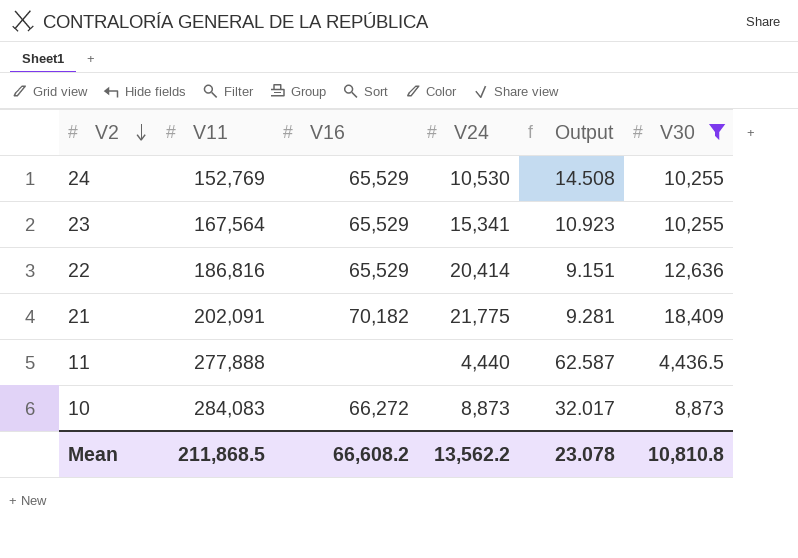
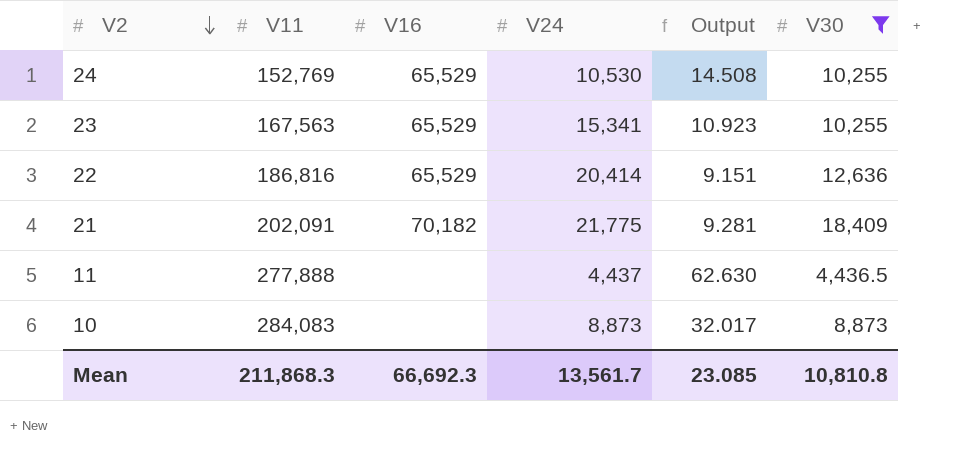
23 | V11: 167,564 -> 167,563
11 | V24: 4,440 -> 4,437
11 | Output: 62.587 -> 62.630
10 | V16: 66,272 -> none
Mean | V11: 211,868.5 -> 211,868.3
Mean | V16: 66,608.2 -> 66,692.3
Mean | V24: 13,562.2 -> 13,561.7
Mean | Output: 23.078 -> 23.085

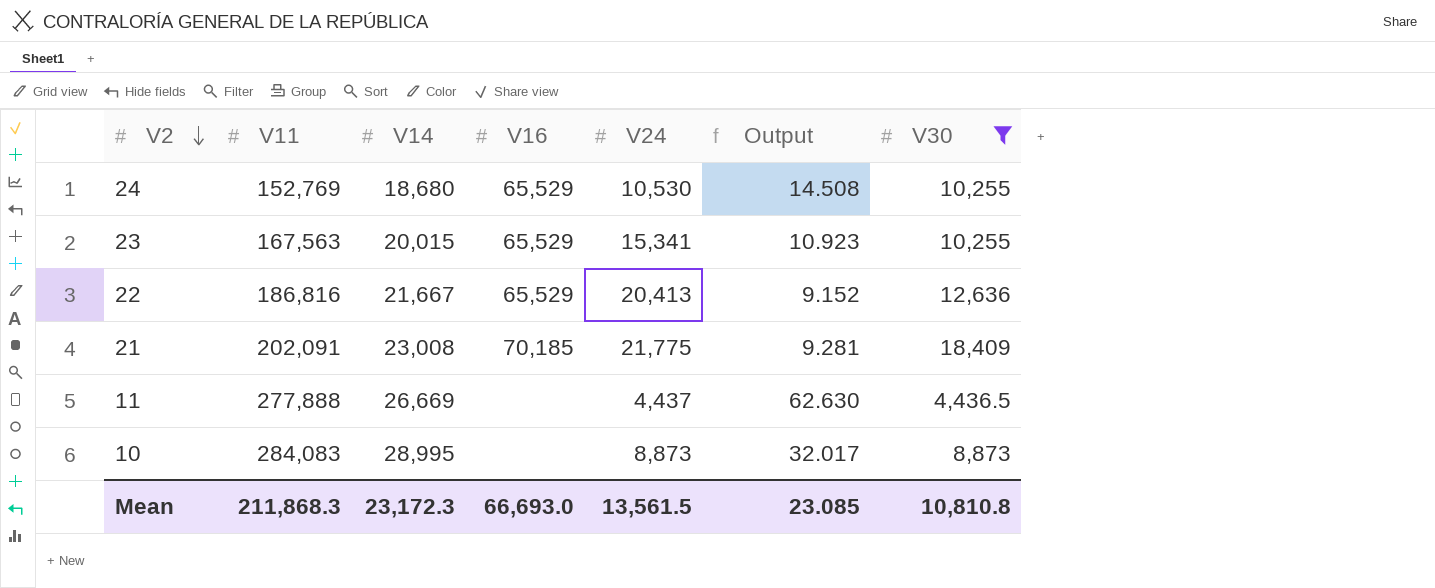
column V14 | position: none -> 3
22 | V24: 20,414 -> 20,413
22 | Output: 9.151 -> 9.152
21 | V16: 70,182 -> 70,185
Mean | V16: 66,692.3 -> 66,693.0
Mean | V24: 13,561.7 -> 13,561.5

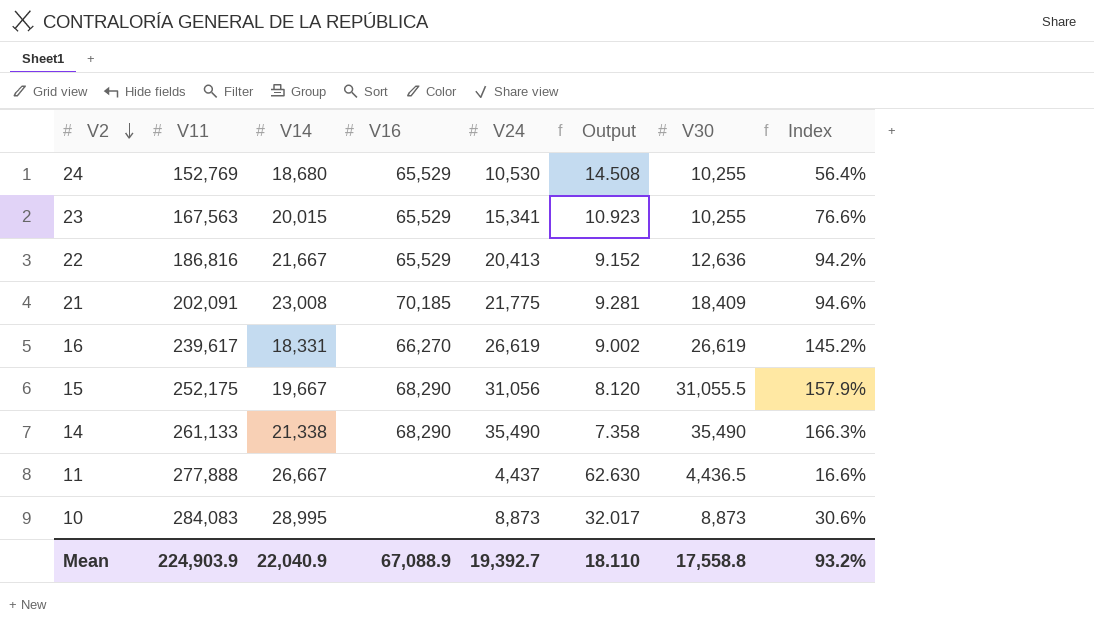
filter: V30 <= 18,409 -> none
column Index | formula: none -> [V24] / [V14]
11 | V14: 26,669 -> 26,667
Mean | V11: 211,868.3 -> 224,903.9
Mean | V14: 23,172.3 -> 22,040.9
Mean | V16: 66,693.0 -> 67,088.9
Mean | V24: 13,561.5 -> 19,392.7
Mean | Output: 23.085 -> 18.110
Mean | V30: 10,810.8 -> 17,558.8

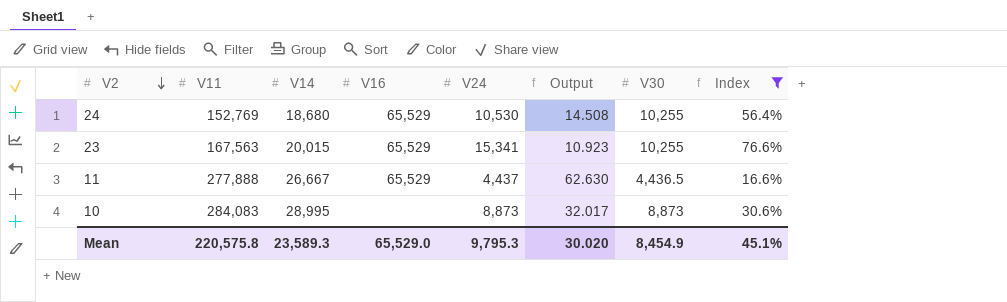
filter: none -> Index <= 76.6%
11 | V16: none -> 65,529
Mean | V11: 224,903.9 -> 220,575.8
Mean | V14: 22,040.9 -> 23,589.3
Mean | V16: 67,088.9 -> 65,529.0
Mean | V24: 19,392.7 -> 9,795.3
Mean | Output: 18.110 -> 30.020
Mean | V30: 17,558.8 -> 8,454.9
Mean | Index: 93.2% -> 45.1%

